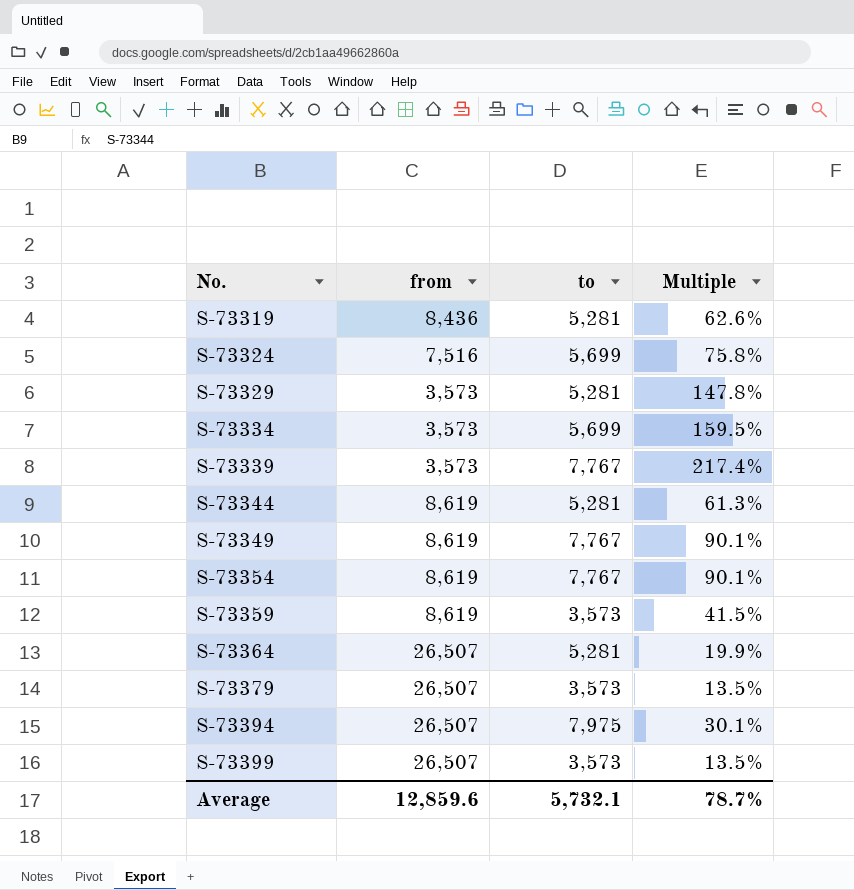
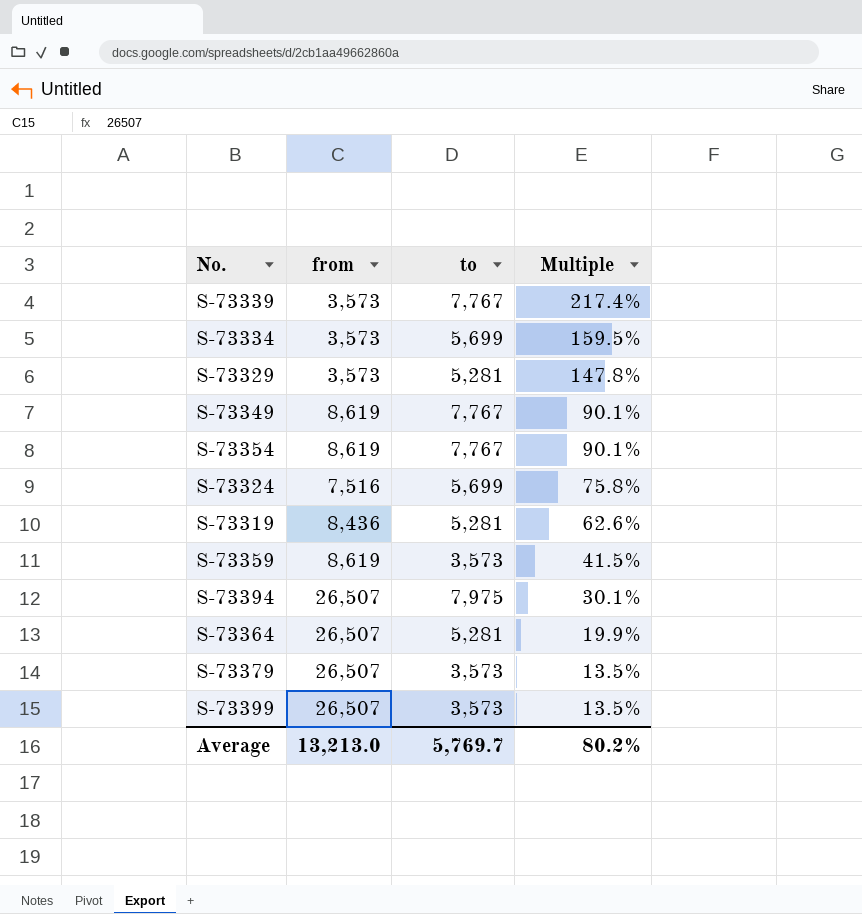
row order: No. ascending -> Multiple descending
row S-73344: 8,619 | 5,281 | 61.3% -> none
Average | from: 12,859.6 -> 13,213.0
Average | to: 5,732.1 -> 5,769.7
Average | Multiple: 78.7% -> 80.2%

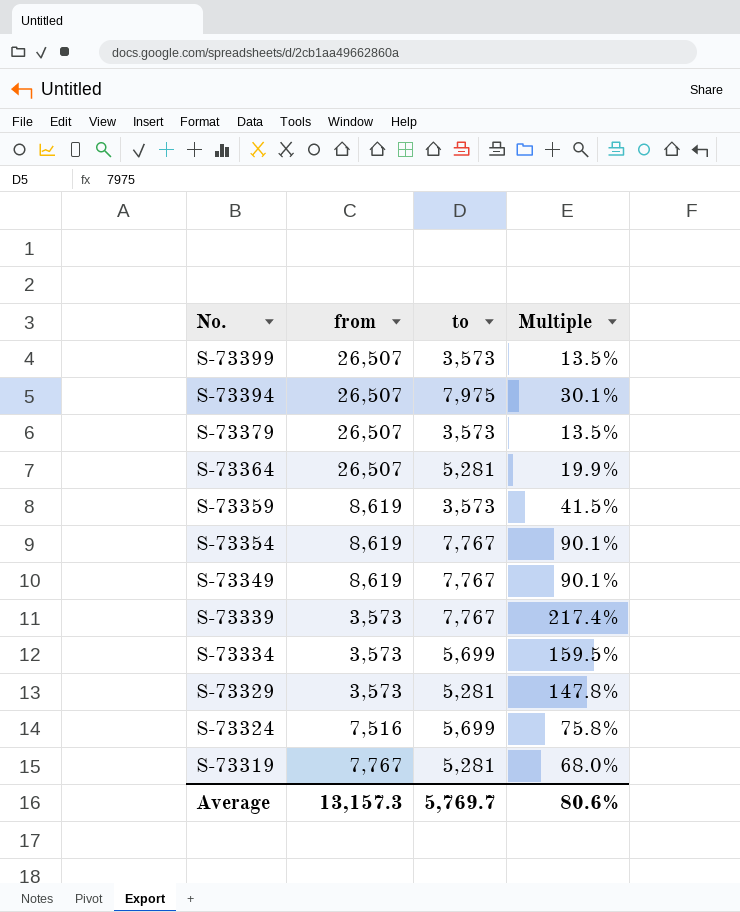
row order: Multiple descending -> No. descending
S-73319 | from: 8,436 -> 7,767
S-73319 | Multiple: 62.6% -> 68.0%
Average | from: 13,213.0 -> 13,157.3
Average | Multiple: 80.2% -> 80.6%

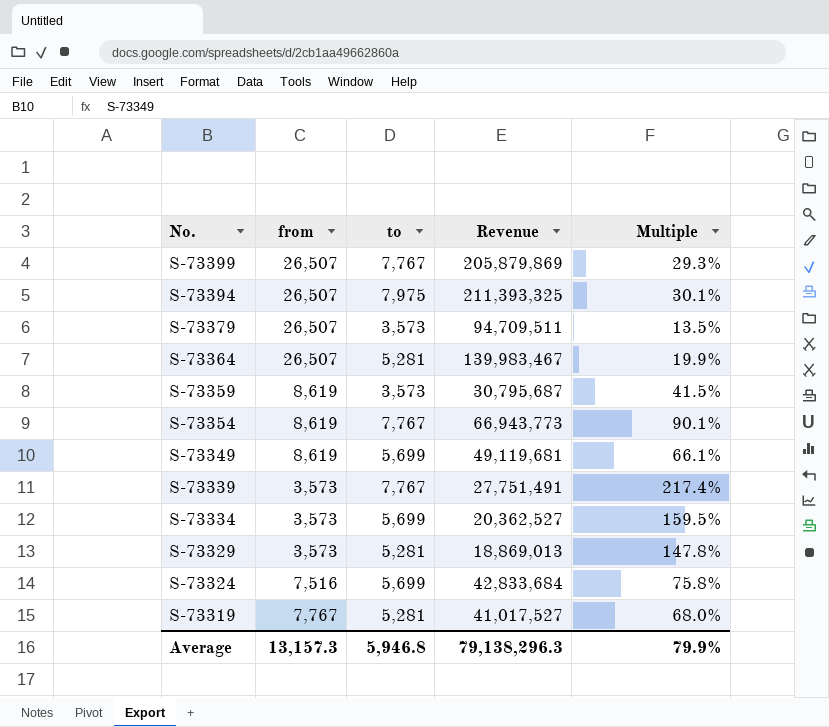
column Revenue | formula: none -> [from] * [to]
S-73399 | to: 3,573 -> 7,767
S-73399 | Multiple: 13.5% -> 29.3%
S-73349 | to: 7,767 -> 5,699
S-73349 | Multiple: 90.1% -> 66.1%
Average | to: 5,769.7 -> 5,946.8
Average | Multiple: 80.6% -> 79.9%

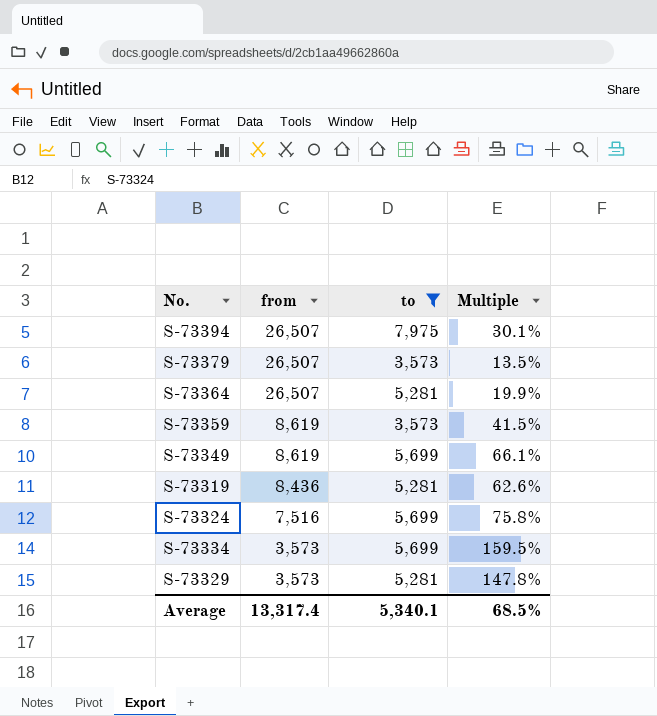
filter: none -> to != 7,767
row order: No. descending -> from descending
column Revenue | formula: [from] * [to] -> none
S-73319 | from: 7,767 -> 8,436
S-73319 | Multiple: 68.0% -> 62.6%
Average | from: 13,157.3 -> 13,317.4
Average | to: 5,946.8 -> 5,340.1
Average | Multiple: 79.9% -> 68.5%

